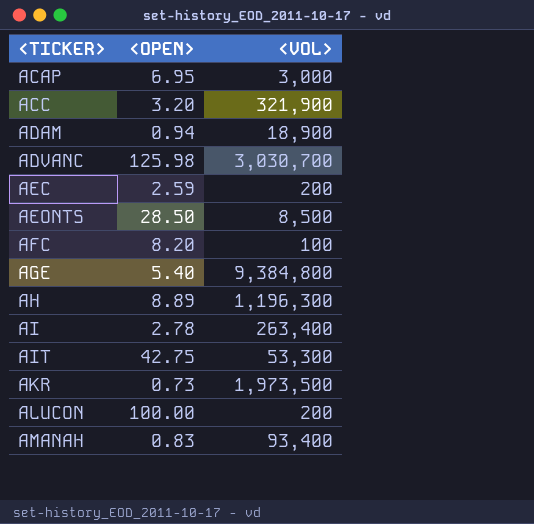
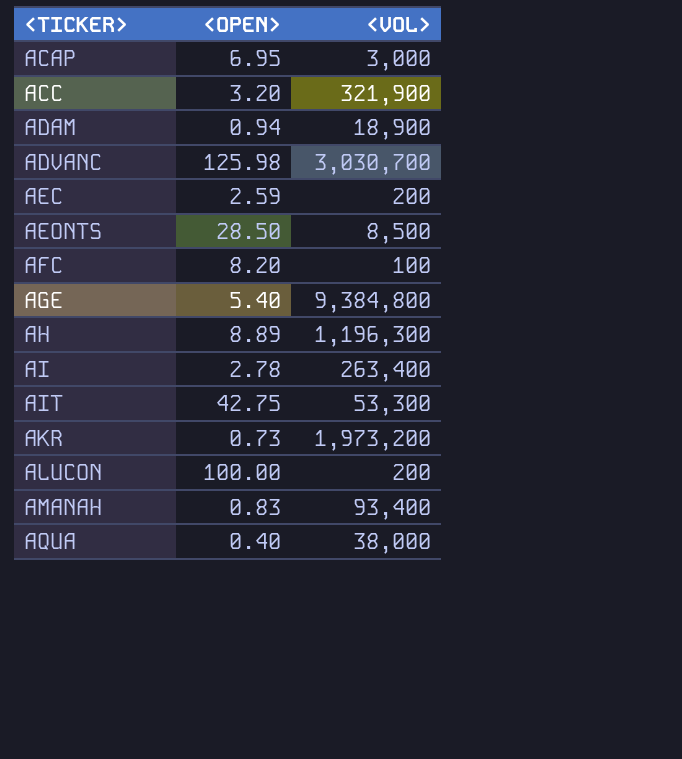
AKR | <VOL>: 1,973,500 -> 1,973,200
row AQUA: none -> 0.40 | 38,000

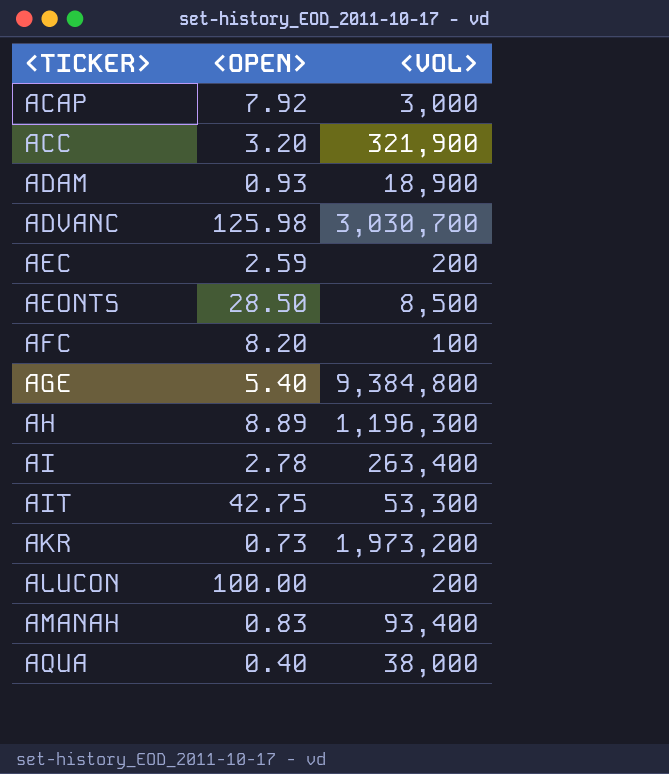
ACAP | <OPEN>: 6.95 -> 7.92
ADAM | <OPEN>: 0.94 -> 0.93

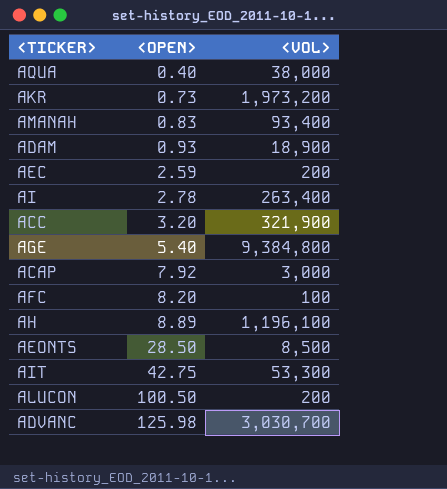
row order: <TICKER> ascending -> <OPEN> ascending
AH | <VOL>: 1,196,300 -> 1,196,100
ALUCON | <OPEN>: 100.00 -> 100.50

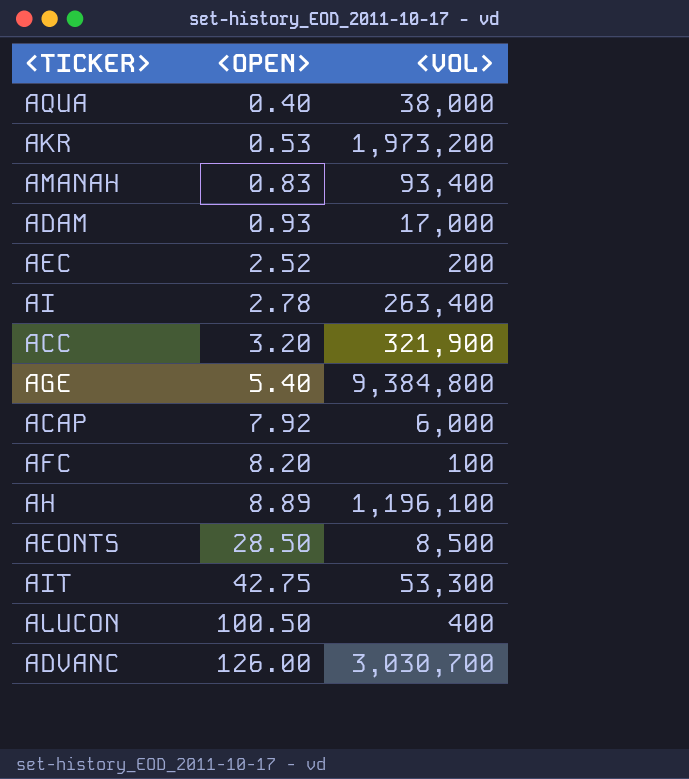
AKR | <OPEN>: 0.73 -> 0.53
ADAM | <VOL>: 18,900 -> 17,000
AEC | <OPEN>: 2.59 -> 2.52
ACAP | <VOL>: 3,000 -> 6,000
ALUCON | <VOL>: 200 -> 400
ADVANC | <OPEN>: 125.98 -> 126.00

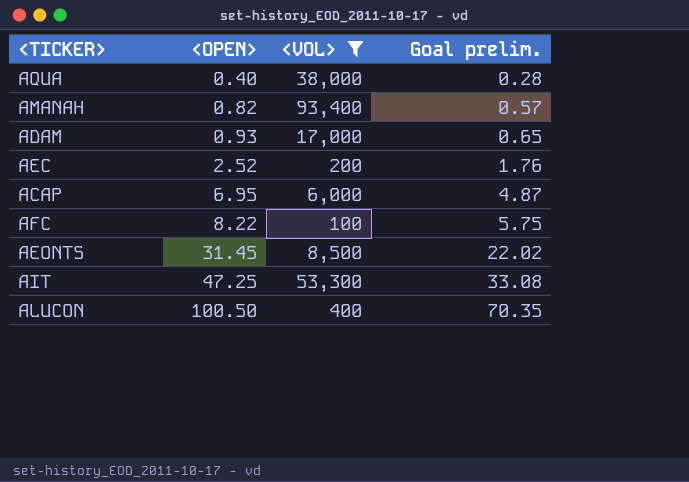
filter: none -> <VOL> <= 93,400
column Goal prelim. | formula: none -> [<OPEN>] * 0.7
AMANAH | <OPEN>: 0.83 -> 0.82
ACAP | <OPEN>: 7.92 -> 6.95
AFC | <OPEN>: 8.20 -> 8.22
AEONTS | <OPEN>: 28.50 -> 31.45
AIT | <OPEN>: 42.75 -> 47.25

